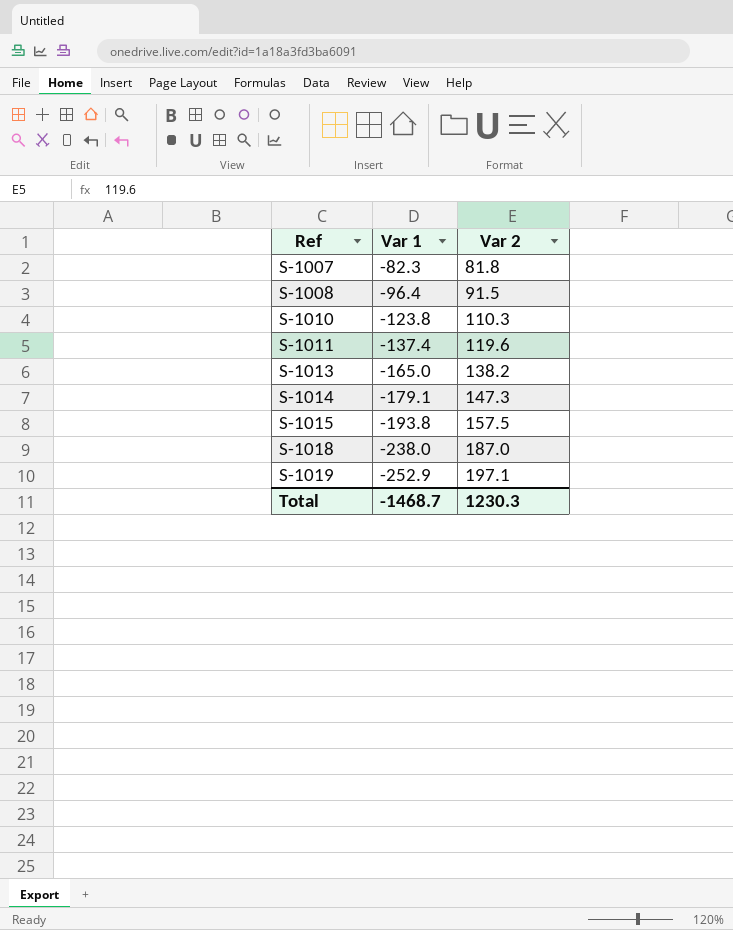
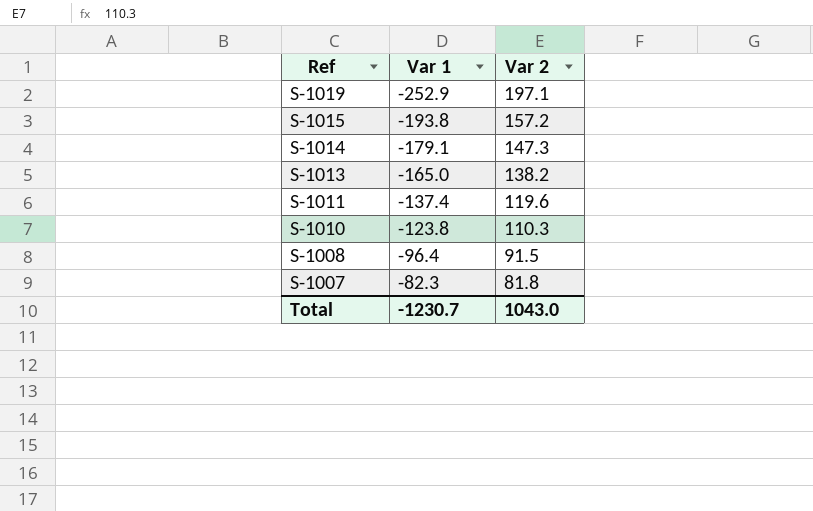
row order: Ref ascending -> Ref descending
row S-1018: -238.0 | 187.0 -> none
S-1015 | Var 2: 157.5 -> 157.2
Total | Var 1: -1468.7 -> -1230.7
Total | Var 2: 1230.3 -> 1043.0

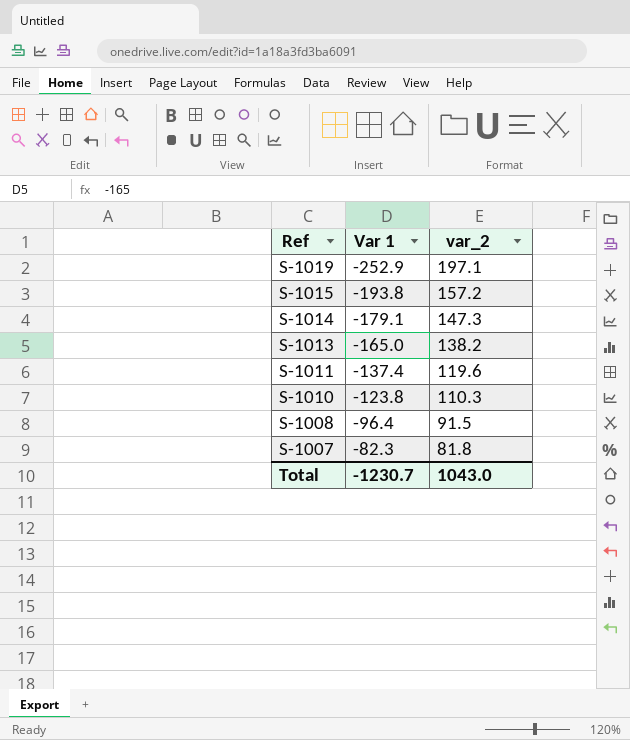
column name: Var 2 -> var_2

